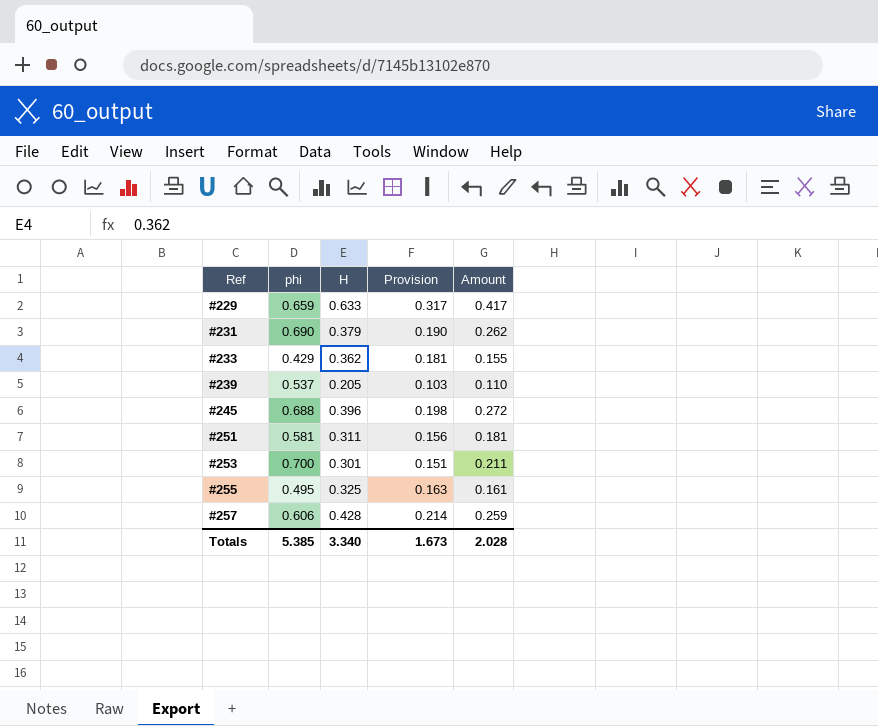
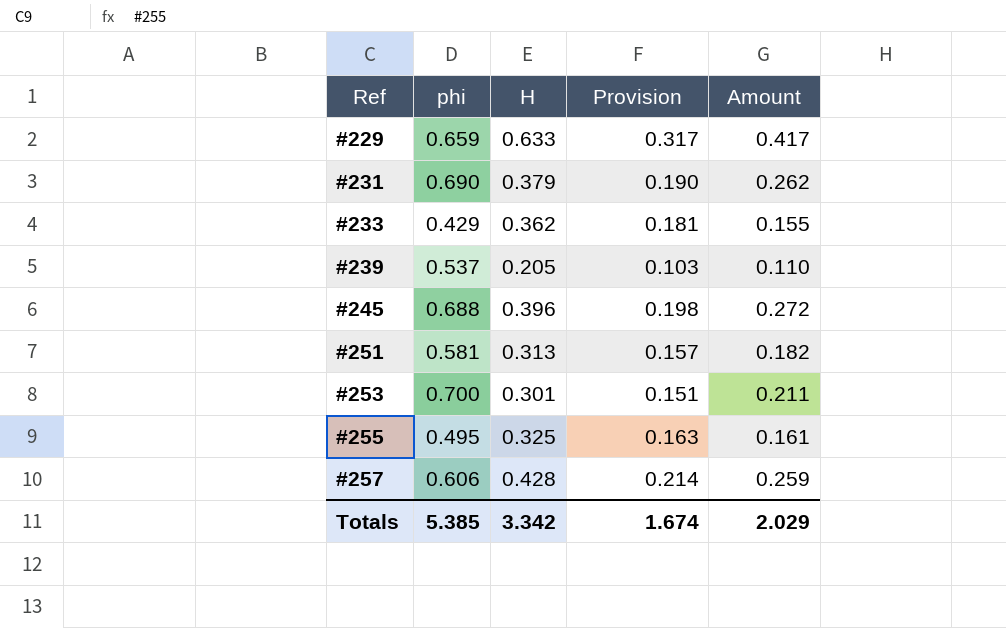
#251 | H: 0.311 -> 0.313
#251 | Provision: 0.156 -> 0.157
#251 | Amount: 0.181 -> 0.182
Totals | H: 3.340 -> 3.342
Totals | Provision: 1.673 -> 1.674
Totals | Amount: 2.028 -> 2.029

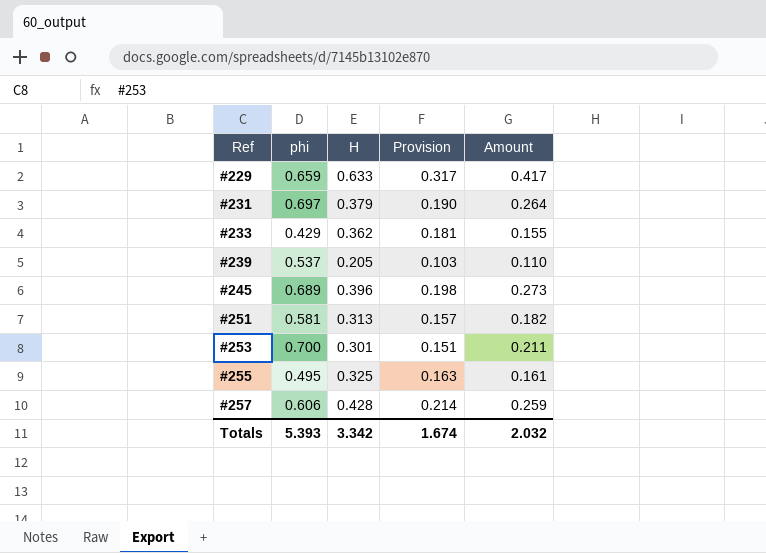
#231 | phi: 0.690 -> 0.697
#231 | Amount: 0.262 -> 0.264
#245 | phi: 0.688 -> 0.689
#245 | Amount: 0.272 -> 0.273
Totals | phi: 5.385 -> 5.393
Totals | Amount: 2.029 -> 2.032

